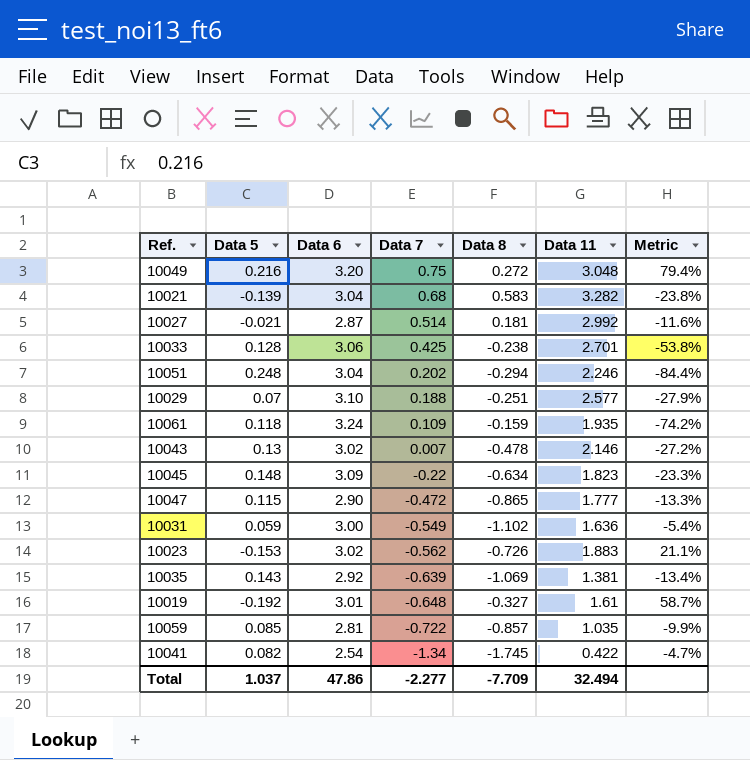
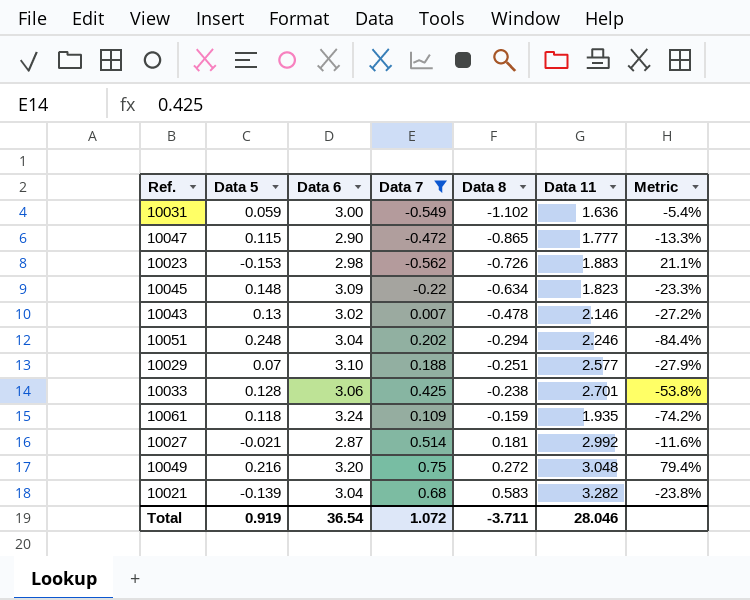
filter: none -> Data 7 >= -0.562
row order: Data 7 descending -> Data 8 ascending
10023 | Data 6: 3.02 -> 2.98
Total | Data 5: 1.037 -> 0.919
Total | Data 6: 47.86 -> 36.54
Total | Data 7: -2.277 -> 1.072
Total | Data 8: -7.709 -> -3.711
Total | Data 11: 32.494 -> 28.046

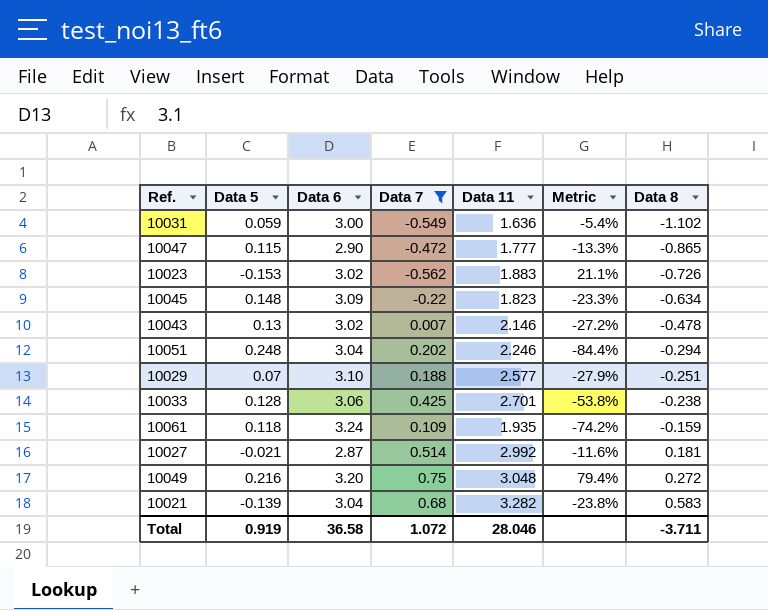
column Data 8 | position: 5 -> 7
10023 | Data 6: 2.98 -> 3.02
Total | Data 6: 36.54 -> 36.58

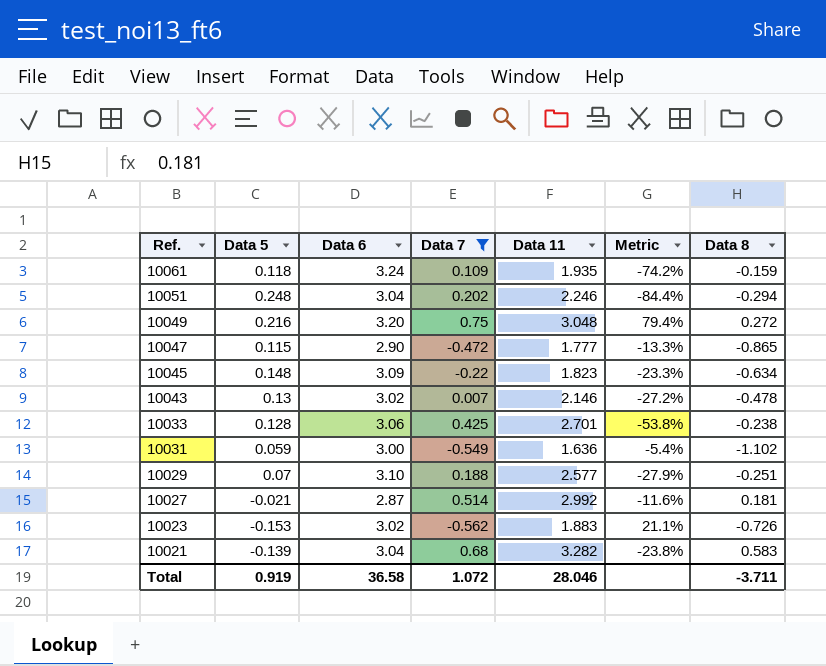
row order: Data 8 ascending -> Ref. descending

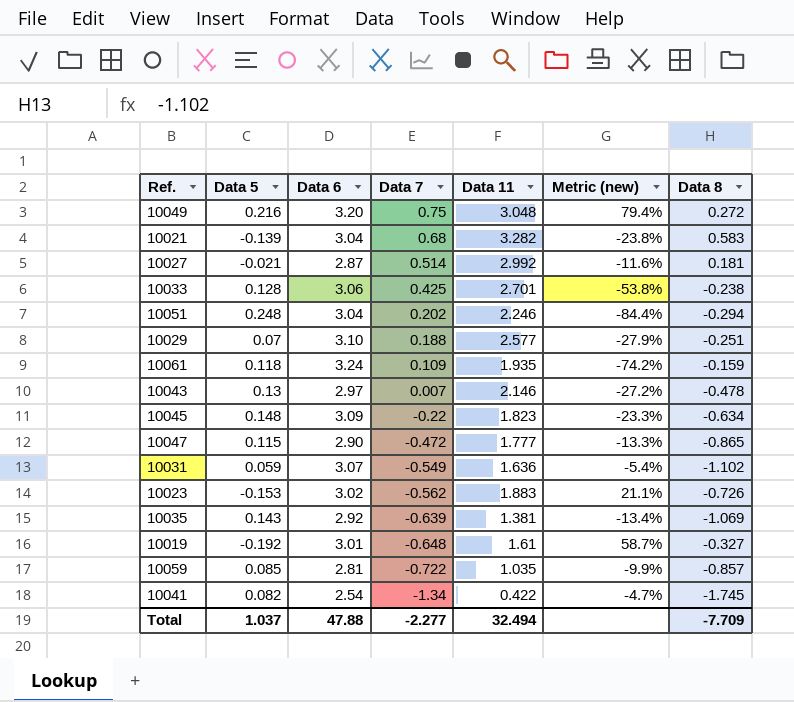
filter: Data 7 >= -0.562 -> none
row order: Ref. descending -> Data 7 descending
column name: Metric -> Metric (new)
10043 | Data 6: 3.02 -> 2.97
10031 | Data 6: 3.00 -> 3.07
Total | Data 5: 0.919 -> 1.037
Total | Data 6: 36.58 -> 47.88
Total | Data 7: 1.072 -> -2.277
Total | Data 11: 28.046 -> 32.494
Total | Data 8: -3.711 -> -7.709

